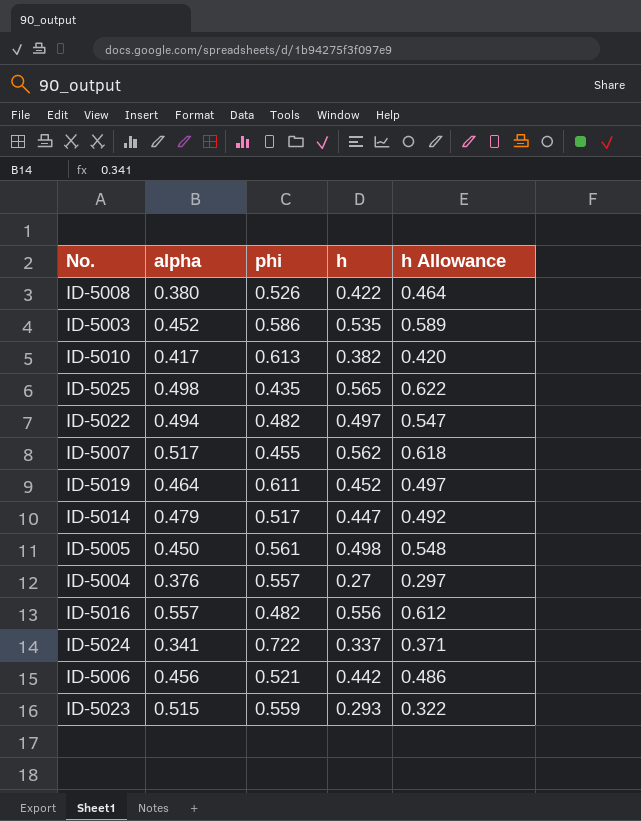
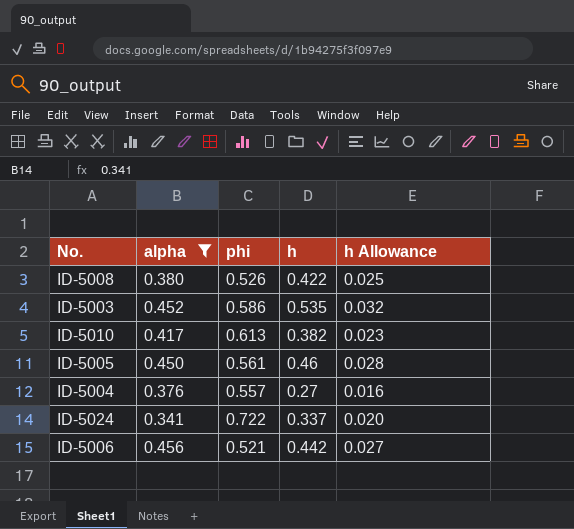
filter: none -> alpha <= 0.456
column h Allowance | formula: [h] * 1.1 -> [h] * 0.06
ID-5005 | h: 0.498 -> 0.46

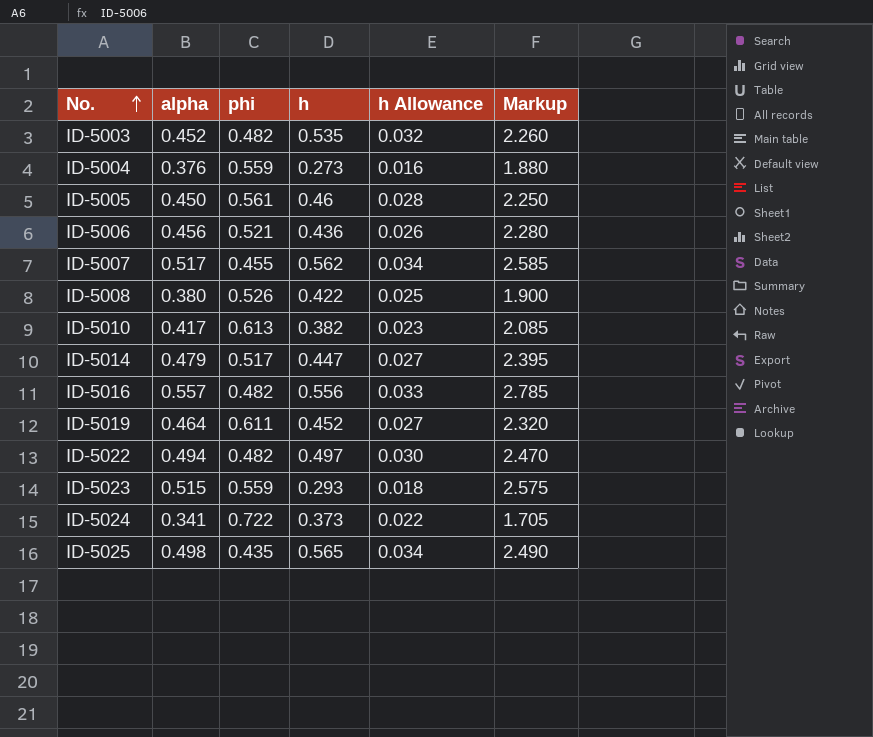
filter: alpha <= 0.456 -> none
row order: none -> No. ascending
column Markup | formula: none -> [alpha] * 5
ID-5003 | phi: 0.586 -> 0.482
ID-5004 | phi: 0.557 -> 0.559
ID-5004 | h: 0.27 -> 0.273
ID-5006 | h: 0.442 -> 0.436
ID-5006 | h Allowance: 0.027 -> 0.026
ID-5024 | h: 0.337 -> 0.373
ID-5024 | h Allowance: 0.020 -> 0.022

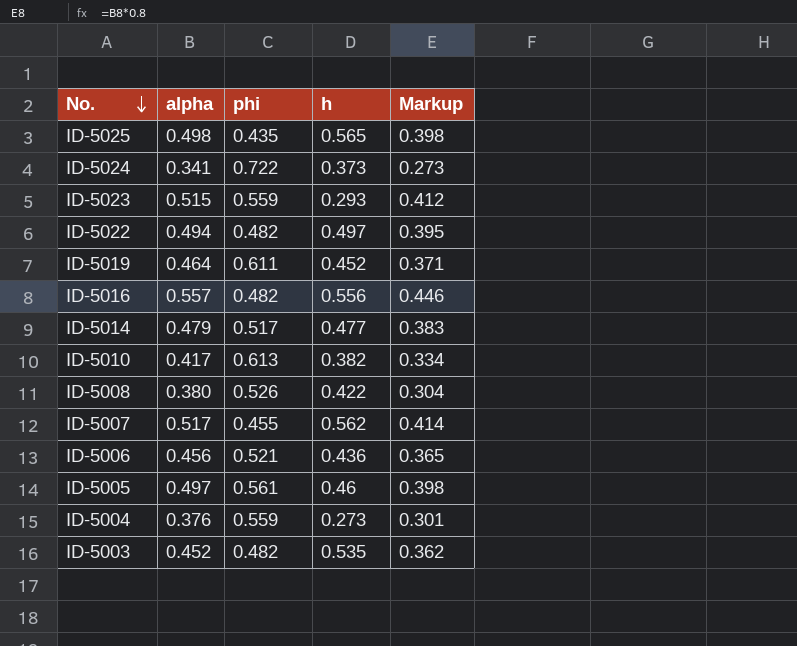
row order: No. ascending -> No. descending
column h Allowance | formula: [h] * 0.06 -> none
column Markup | formula: [alpha] * 5 -> [alpha] * 0.8
ID-5014 | h: 0.447 -> 0.477
ID-5005 | alpha: 0.450 -> 0.497

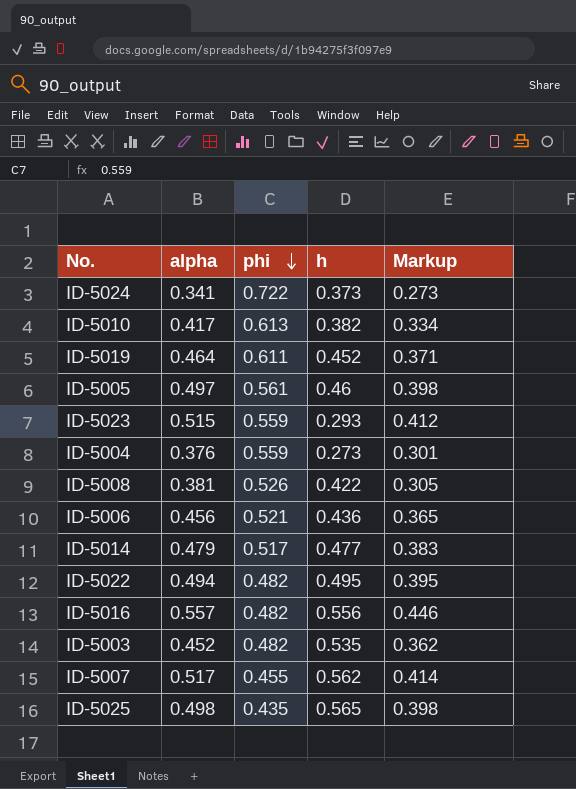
row order: No. descending -> phi descending
ID-5008 | alpha: 0.380 -> 0.381
ID-5008 | Markup: 0.304 -> 0.305
ID-5022 | h: 0.497 -> 0.495

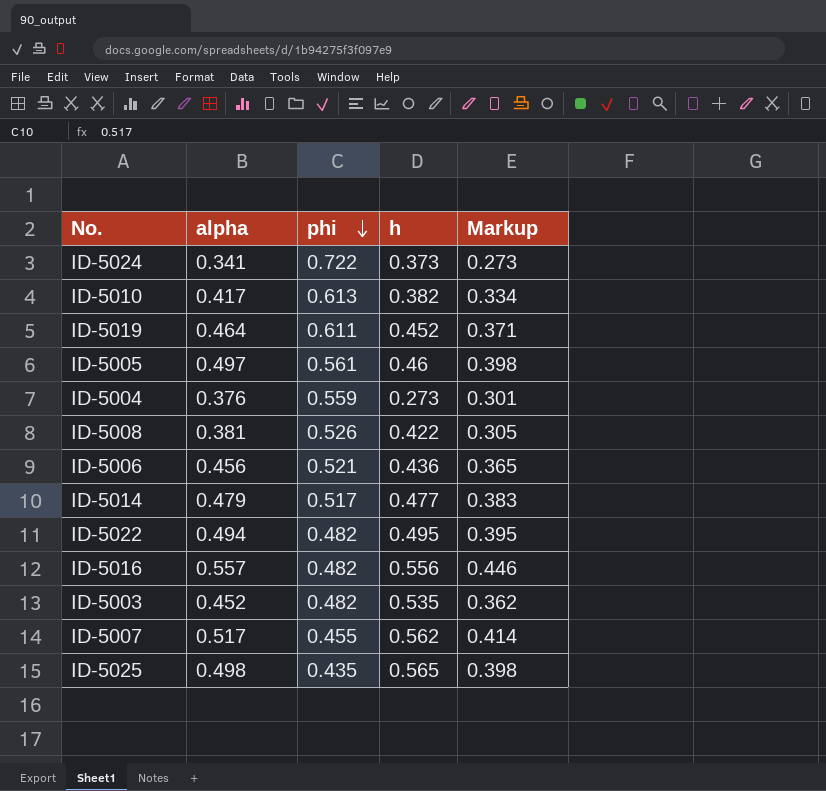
row ID-5023: 0.515 | 0.559 | 0.293 | 0.412 -> none

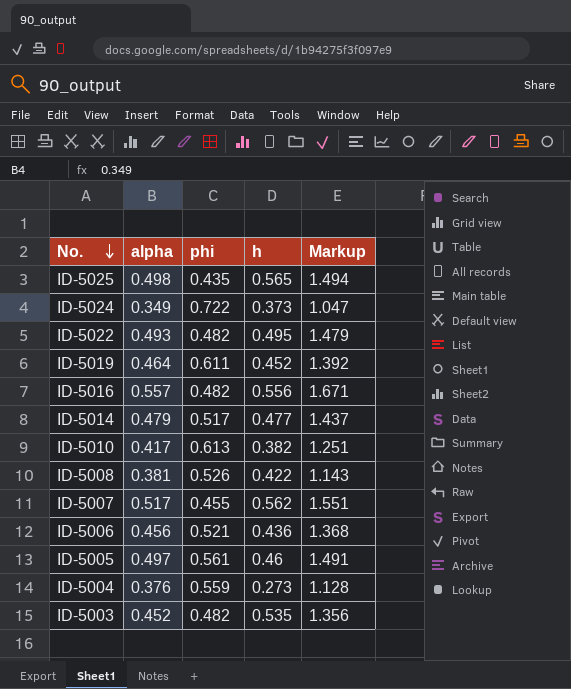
row order: phi descending -> No. descending
column Markup | formula: [alpha] * 0.8 -> [alpha] * 3
ID-5024 | alpha: 0.341 -> 0.349
ID-5022 | alpha: 0.494 -> 0.493

